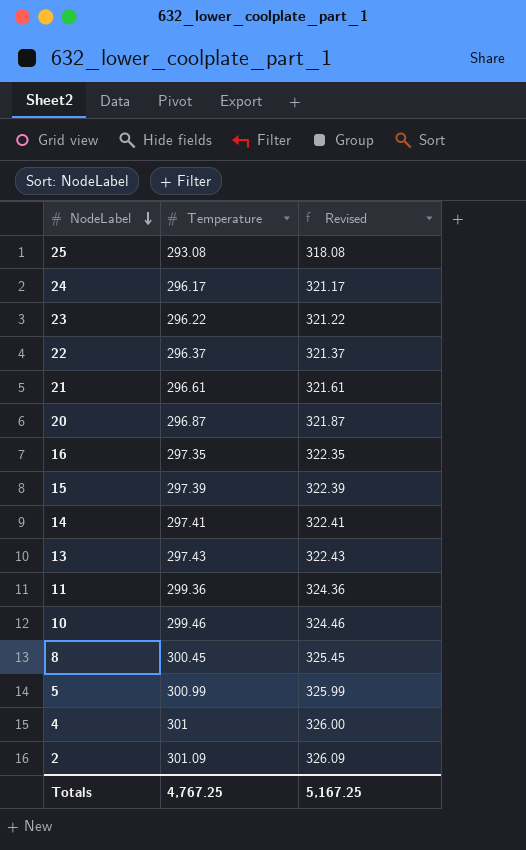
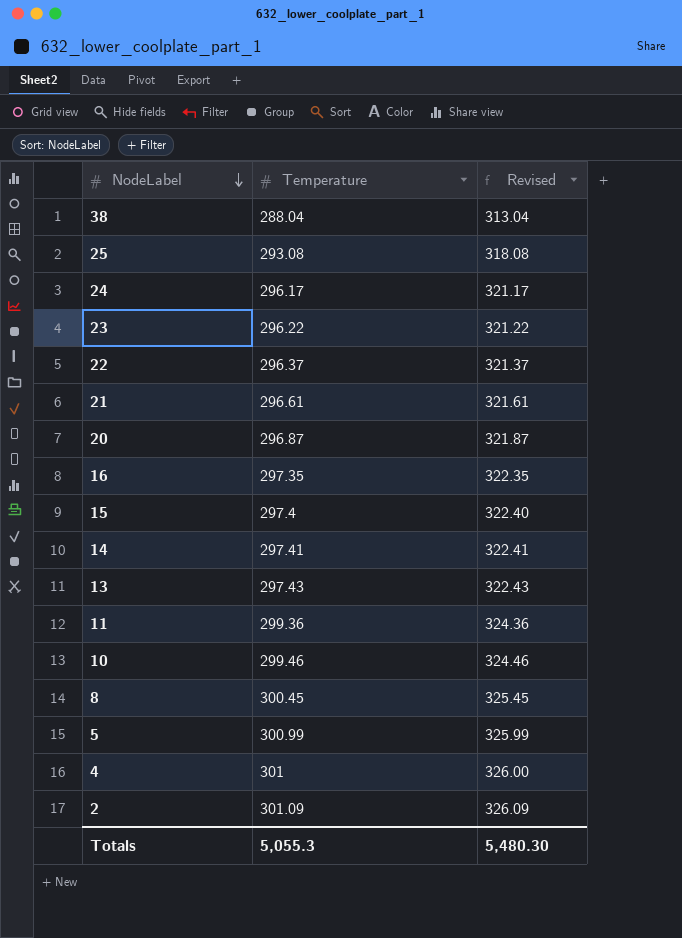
row 38: none -> 288.04 | 313.04
15 | Temperature: 297.39 -> 297.4
15 | Revised: 322.39 -> 322.40
Totals | Temperature: 4,767.25 -> 5,055.3
Totals | Revised: 5,167.25 -> 5,480.30

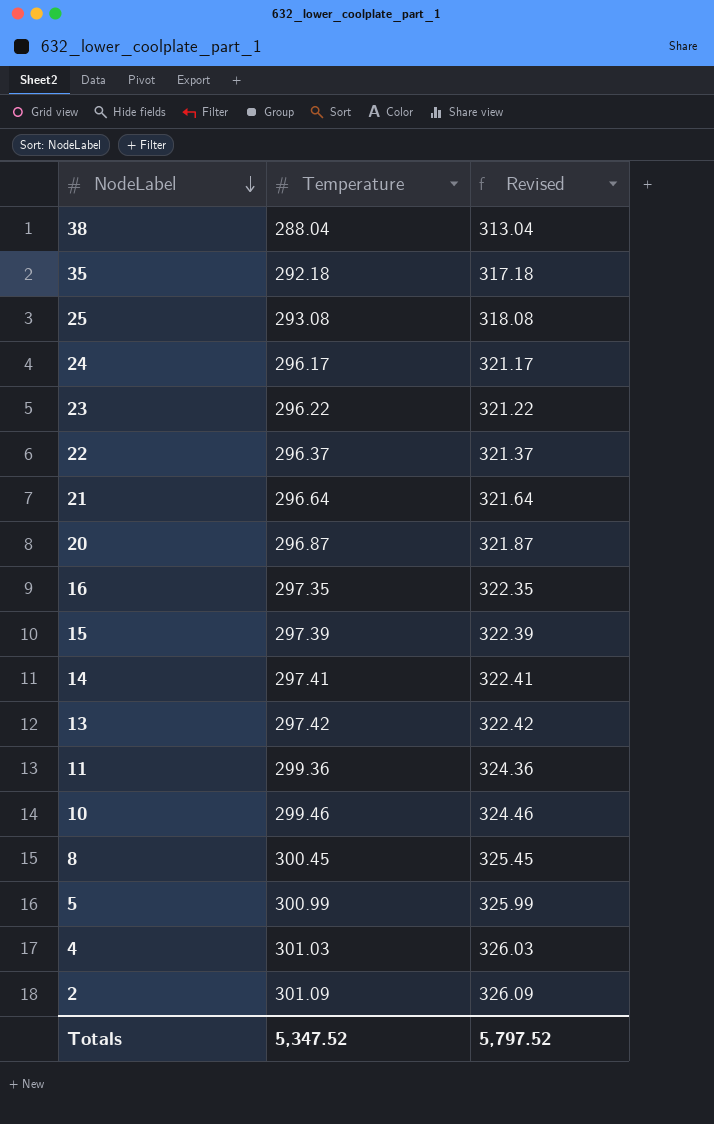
row 35: none -> 292.18 | 317.18
21 | Temperature: 296.61 -> 296.64
21 | Revised: 321.61 -> 321.64
15 | Temperature: 297.4 -> 297.39
15 | Revised: 322.40 -> 322.39
13 | Temperature: 297.43 -> 297.42
13 | Revised: 322.43 -> 322.42
4 | Temperature: 301 -> 301.03
4 | Revised: 326.00 -> 326.03
Totals | Temperature: 5,055.3 -> 5,347.52
Totals | Revised: 5,480.30 -> 5,797.52

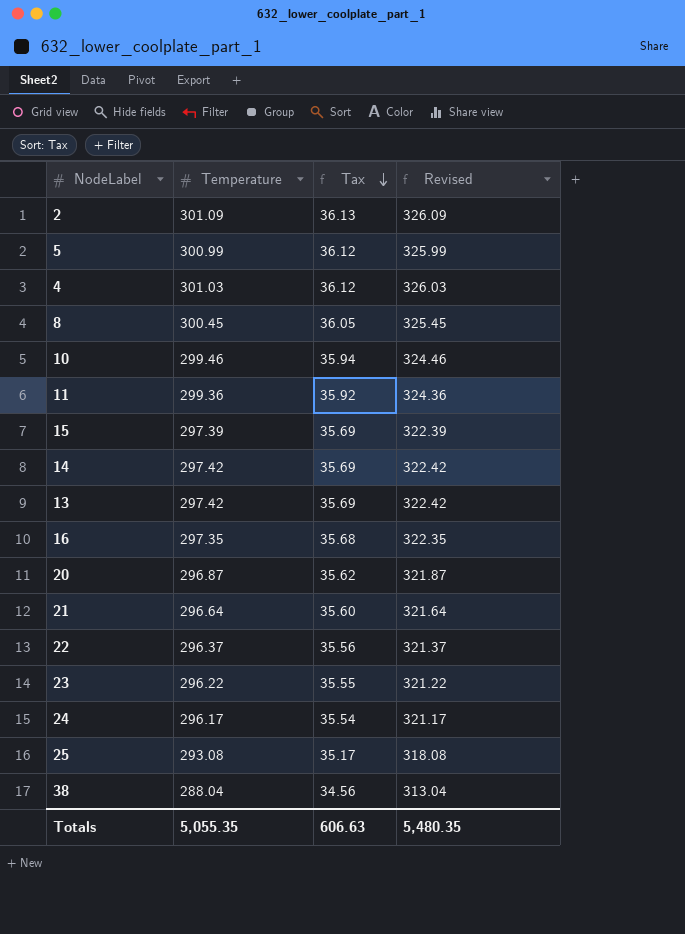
row order: NodeLabel descending -> Tax descending
column Tax | formula: none -> [Temperature] * 0.12
row 35: 292.18 | 317.18 -> none
14 | Temperature: 297.41 -> 297.42
14 | Revised: 322.41 -> 322.42
Totals | Temperature: 5,347.52 -> 5,055.35
Totals | Revised: 5,797.52 -> 5,480.35

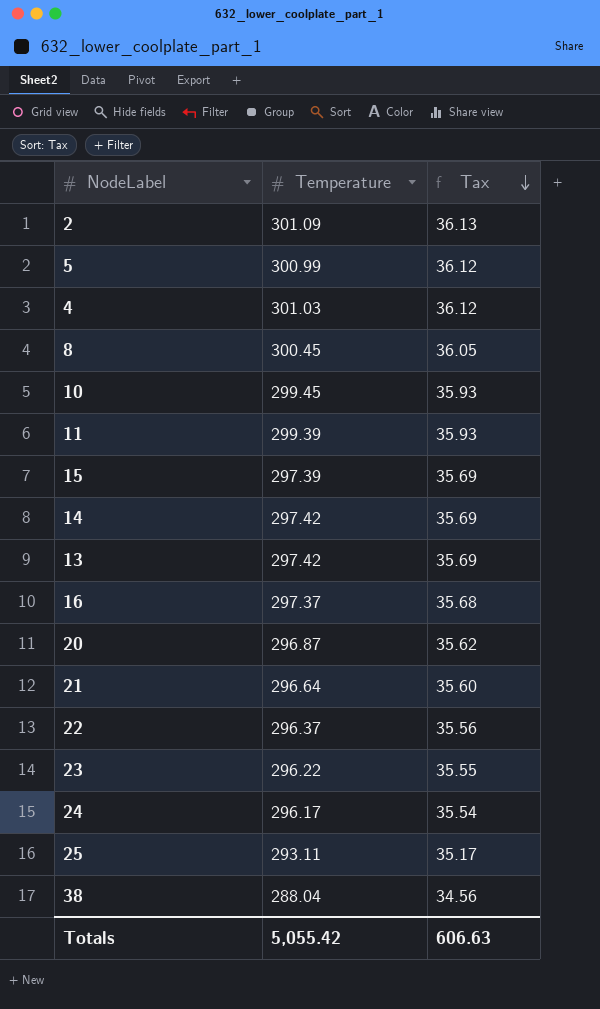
column Revised | formula: [Temperature] + 25 -> none
10 | Temperature: 299.46 -> 299.45
10 | Tax: 35.94 -> 35.93
11 | Temperature: 299.36 -> 299.39
11 | Tax: 35.92 -> 35.93
16 | Temperature: 297.35 -> 297.37
25 | Temperature: 293.08 -> 293.11
Totals | Temperature: 5,055.35 -> 5,055.42

